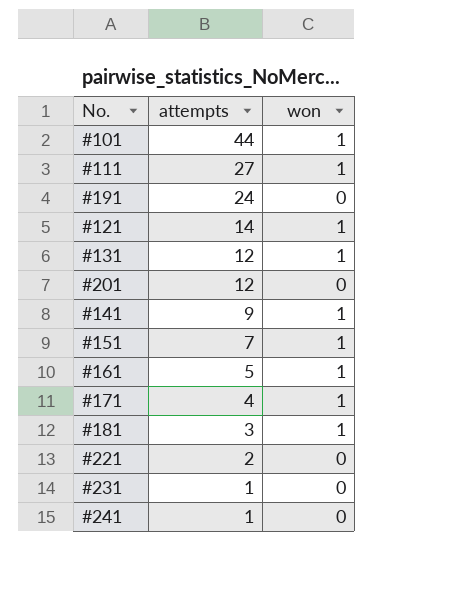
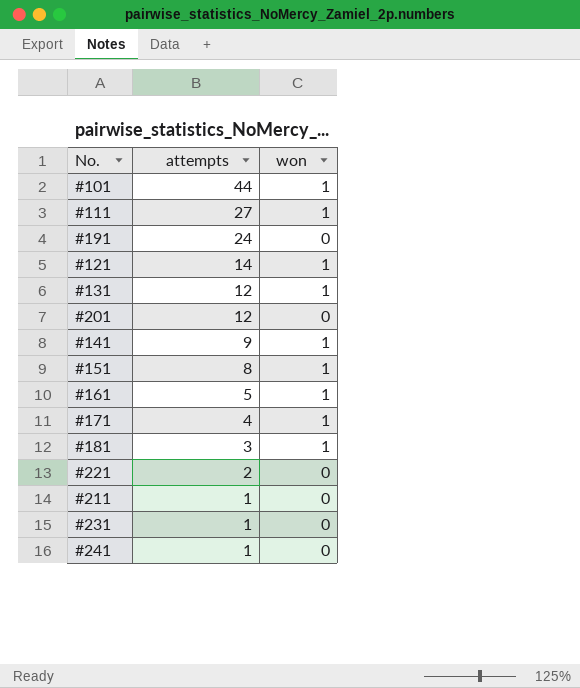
#151 | attempts: 7 -> 8
row #211: none -> 1 | 0

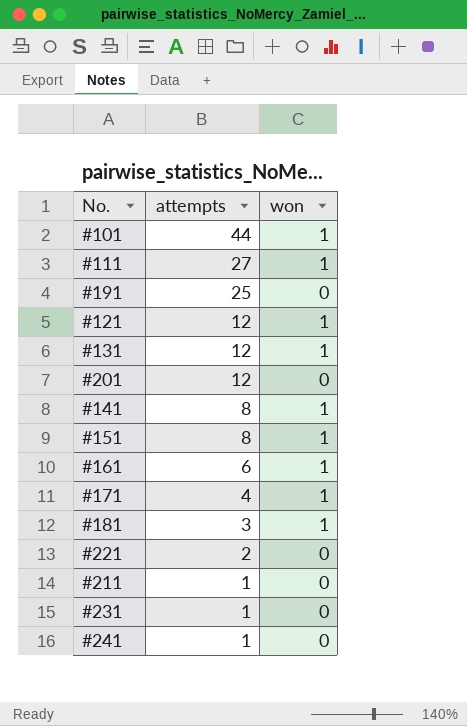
#191 | attempts: 24 -> 25
#121 | attempts: 14 -> 12
#141 | attempts: 9 -> 8
#161 | attempts: 5 -> 6

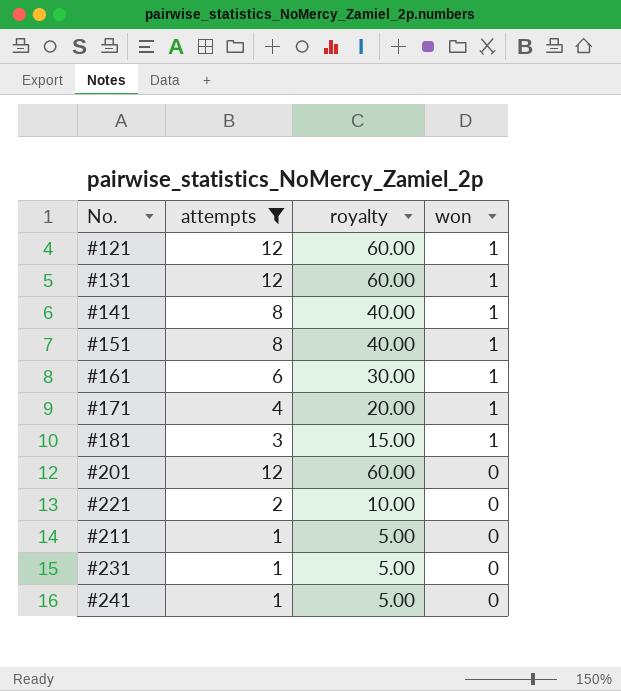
filter: none -> attempts <= 12
row order: attempts descending -> won descending
column royalty | formula: none -> [attempts] * 5

